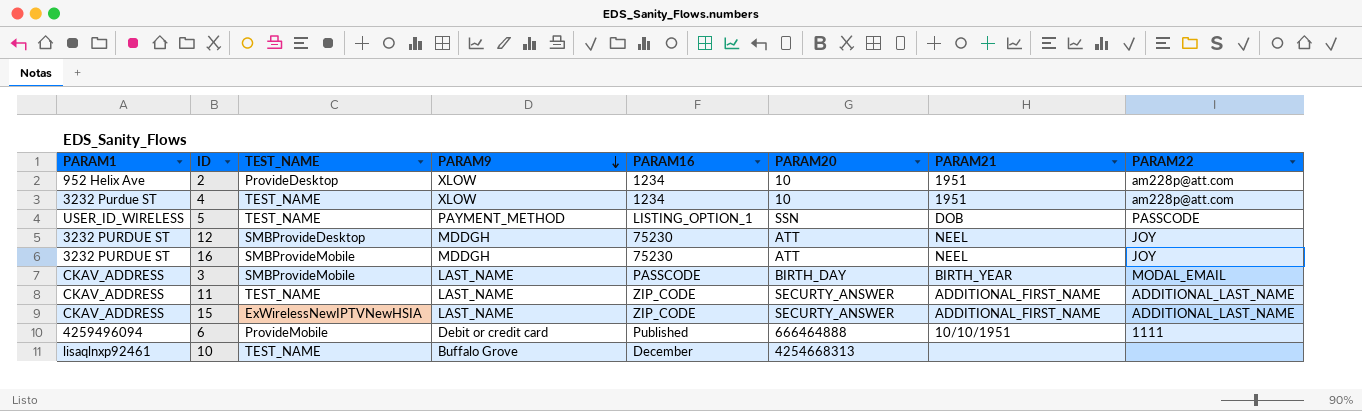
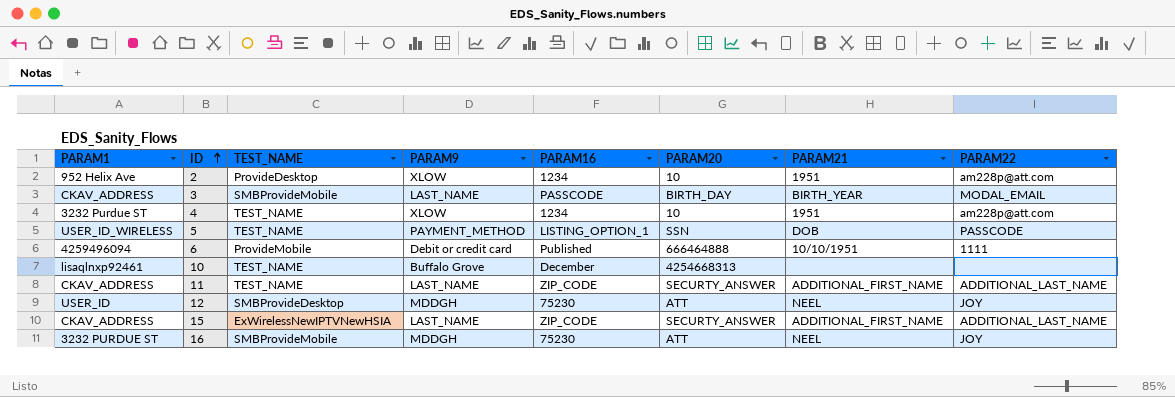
row order: PARAM9 descending -> ID ascending
12 | PARAM1: 3232 PURDUE ST -> USER_ID

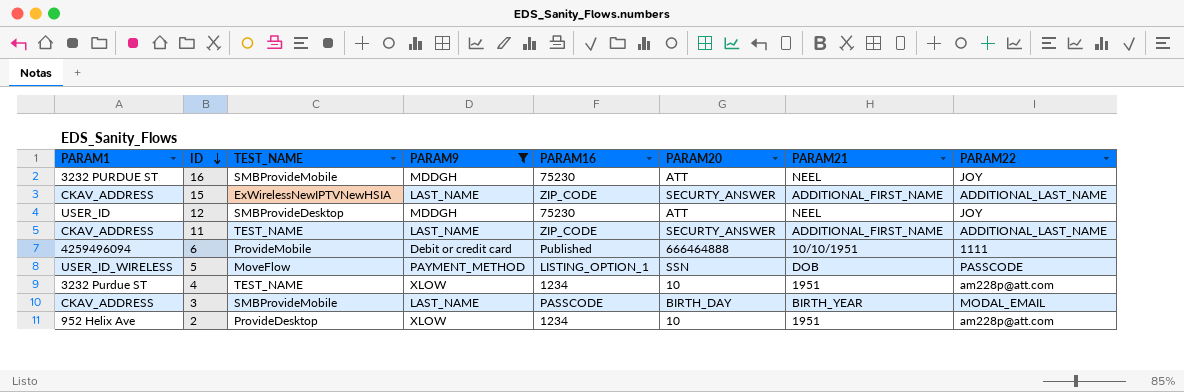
filter: none -> PARAM9 != Buffalo Grove
row order: ID ascending -> ID descending
5 | TEST_NAME: TEST_NAME -> MoveFlow

